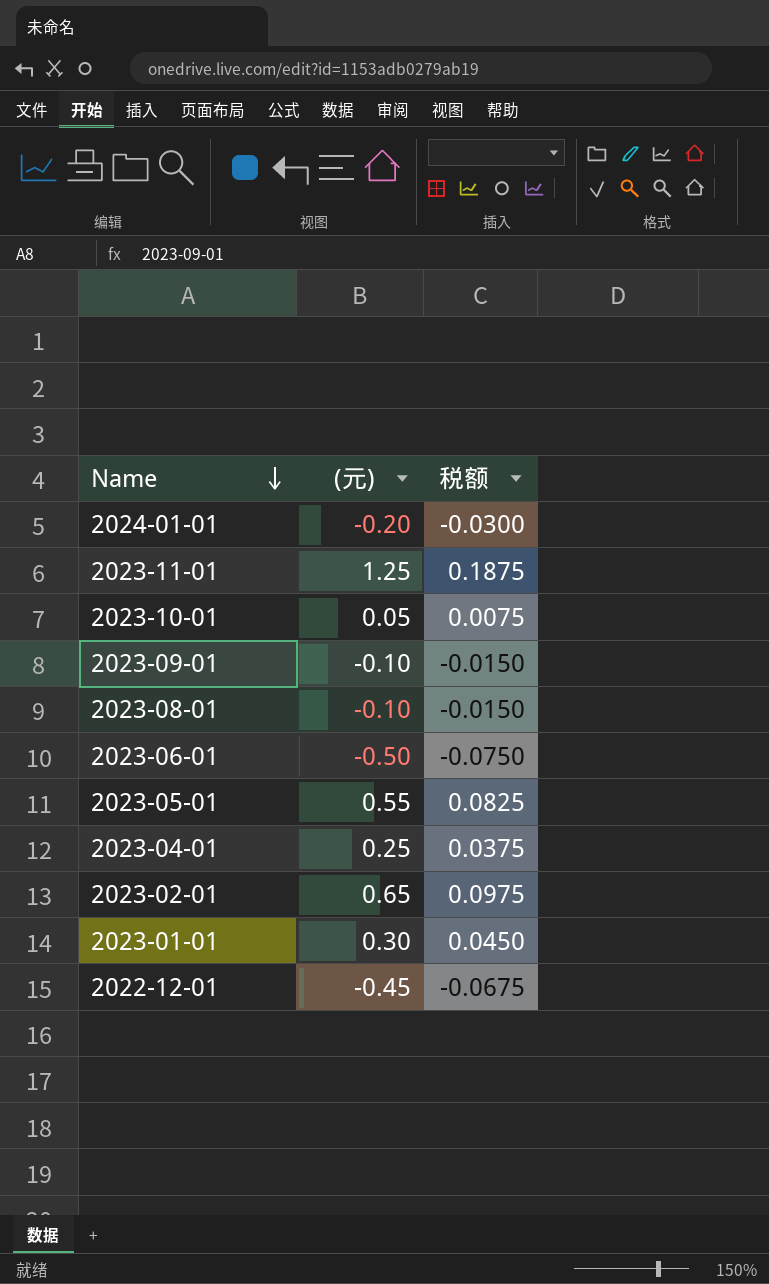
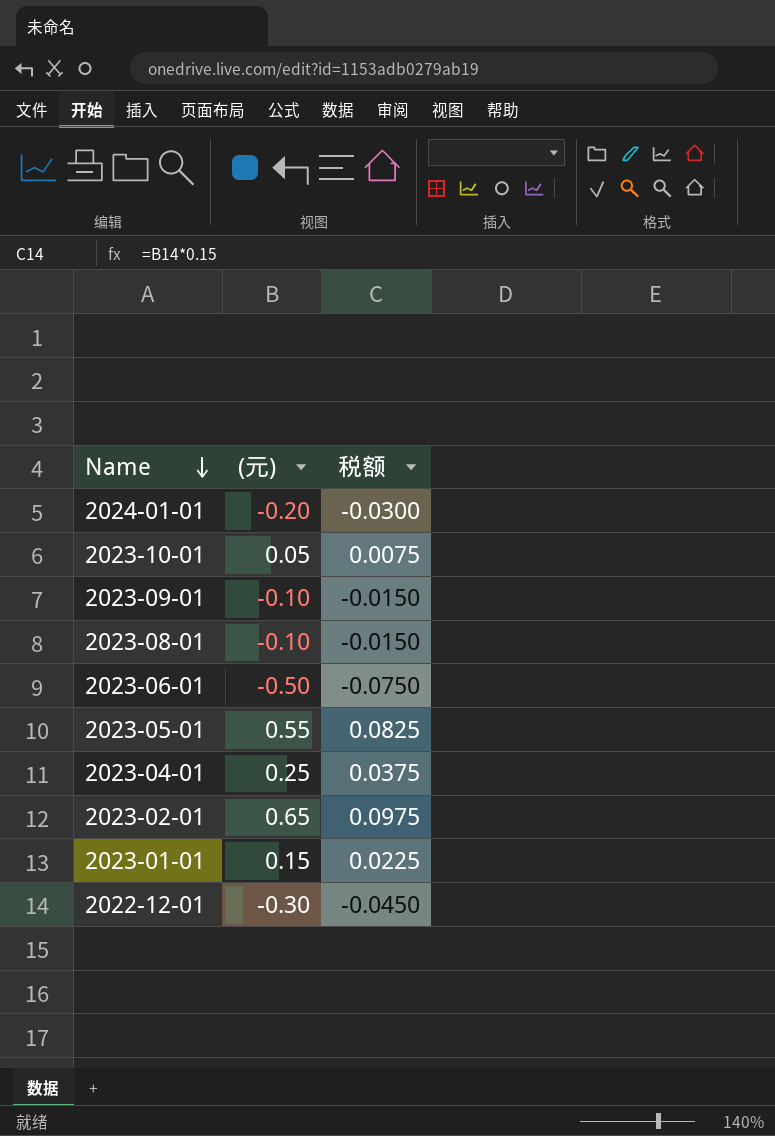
row 2023-11-01: 1.25 | 0.1875 -> none
2023-01-01 | (元): 0.30 -> 0.15
2023-01-01 | 税额: 0.0450 -> 0.0225
2022-12-01 | (元): -0.45 -> -0.30
2022-12-01 | 税额: -0.0675 -> -0.0450

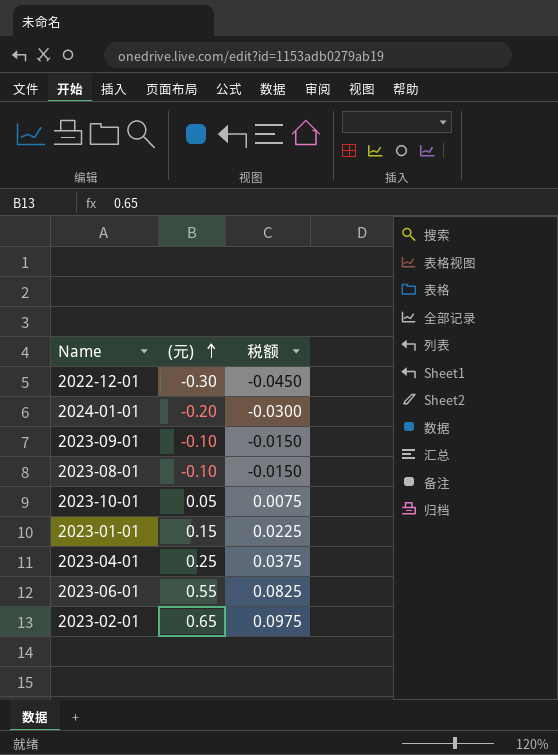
row order: Name descending -> (元) ascending
row 2023-05-01: 0.55 | 0.0825 -> none
2023-06-01 | (元): -0.50 -> 0.55
2023-06-01 | 税额: -0.0750 -> 0.0825

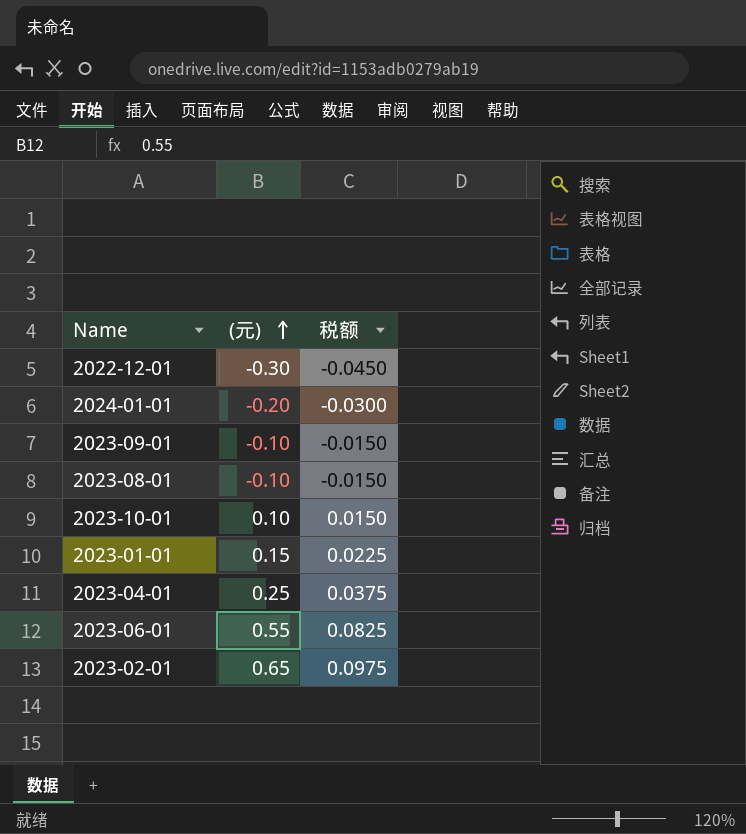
2023-10-01 | (元): 0.05 -> 0.10
2023-10-01 | 税额: 0.0075 -> 0.0150

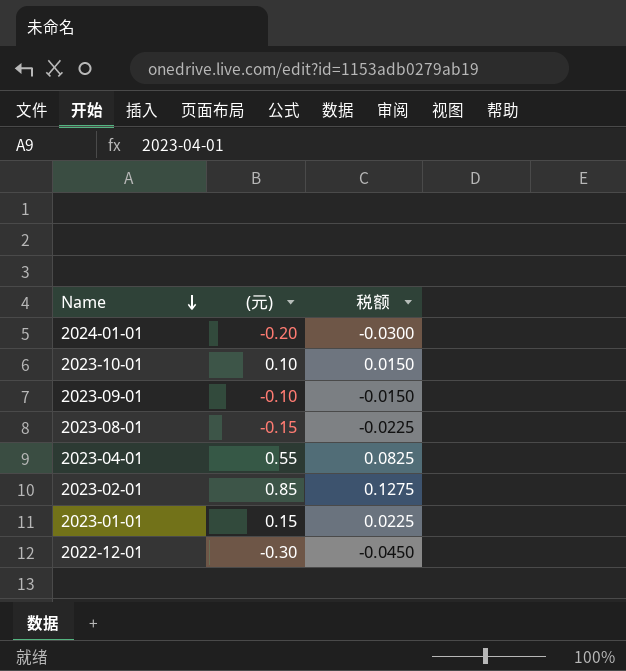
row order: (元) ascending -> Name descending
row 2023-06-01: 0.55 | 0.0825 -> none
2023-08-01 | (元): -0.10 -> -0.15
2023-08-01 | 税额: -0.0150 -> -0.0225
2023-04-01 | (元): 0.25 -> 0.55
2023-04-01 | 税额: 0.0375 -> 0.0825
2023-02-01 | (元): 0.65 -> 0.85
2023-02-01 | 税额: 0.0975 -> 0.1275

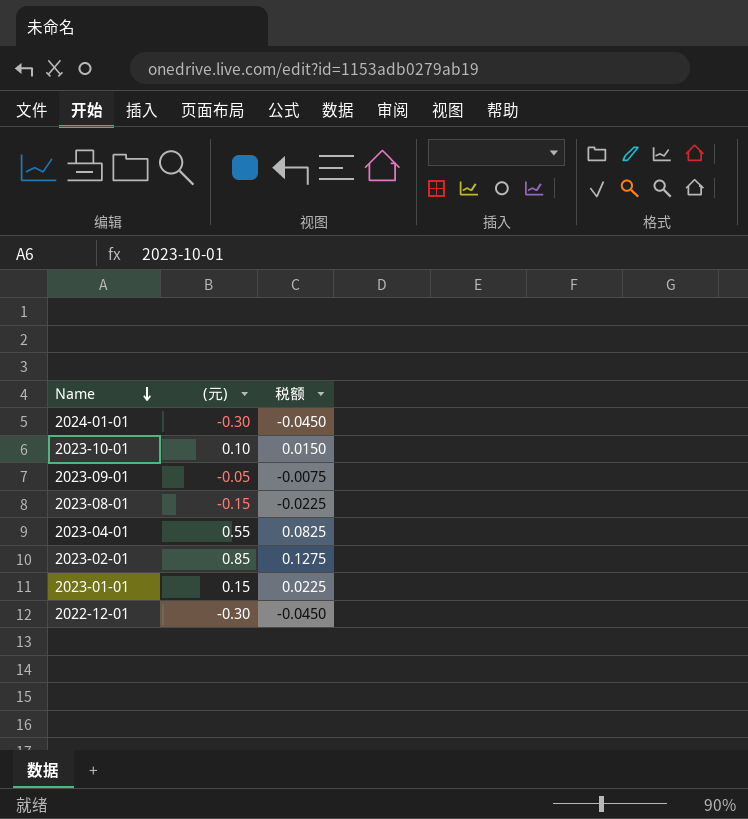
2024-01-01 | (元): -0.20 -> -0.30
2024-01-01 | 税额: -0.0300 -> -0.0450
2023-09-01 | (元): -0.10 -> -0.05
2023-09-01 | 税额: -0.0150 -> -0.0075

